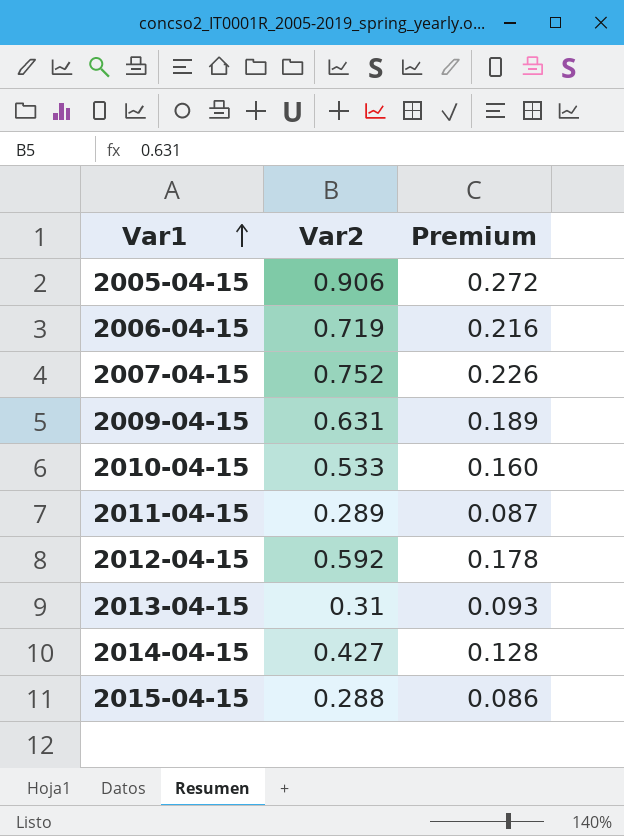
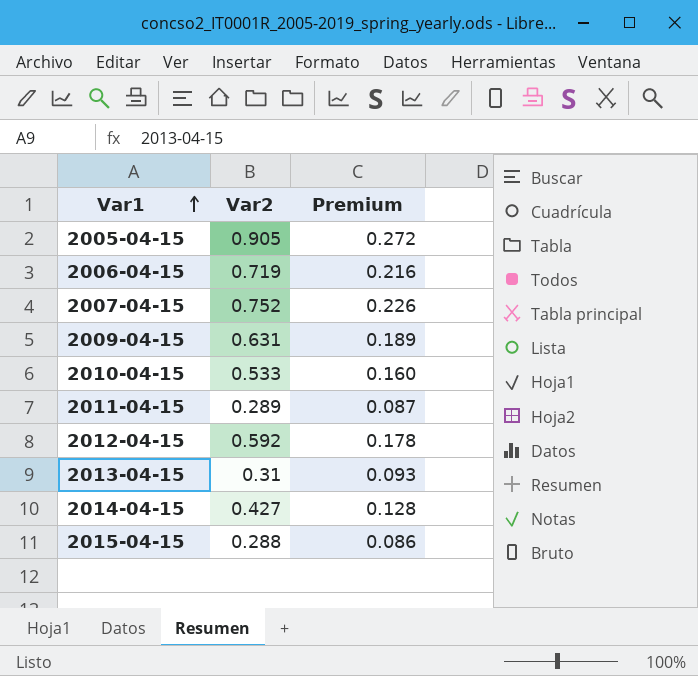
2005-04-15 | Var2: 0.906 -> 0.905

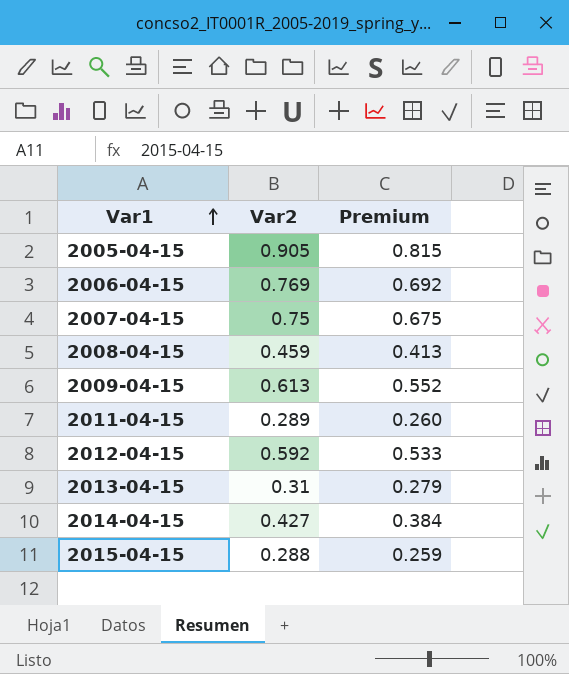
column Premium | formula: [Var2] * 0.3 -> [Var2] * 0.9
row 2010-04-15: 0.533 | 0.160 -> none
2006-04-15 | Var2: 0.719 -> 0.769
2007-04-15 | Var2: 0.752 -> 0.75
row 2008-04-15: none -> 0.459 | 0.413
2009-04-15 | Var2: 0.631 -> 0.613

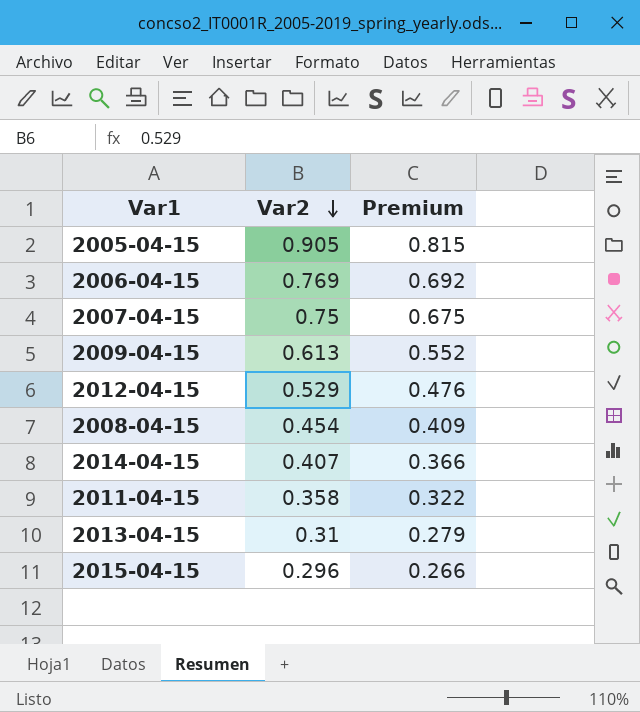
row order: Var1 ascending -> Var2 descending
2012-04-15 | Var2: 0.592 -> 0.529
2012-04-15 | Premium: 0.533 -> 0.476
2008-04-15 | Var2: 0.459 -> 0.454
2008-04-15 | Premium: 0.413 -> 0.409
2014-04-15 | Var2: 0.427 -> 0.407
2014-04-15 | Premium: 0.384 -> 0.366
2011-04-15 | Var2: 0.289 -> 0.358
2011-04-15 | Premium: 0.260 -> 0.322
2015-04-15 | Var2: 0.288 -> 0.296
2015-04-15 | Premium: 0.259 -> 0.266

